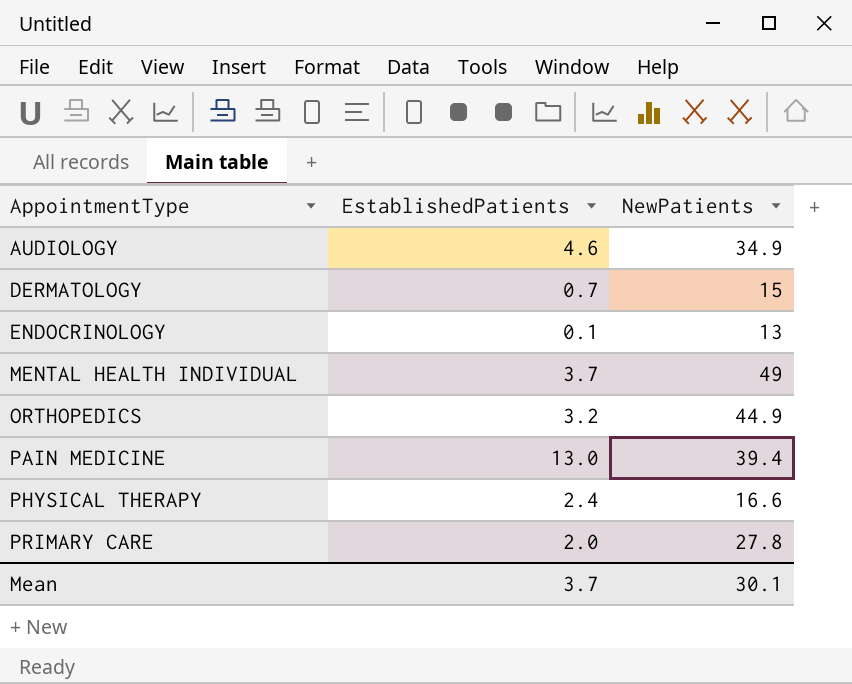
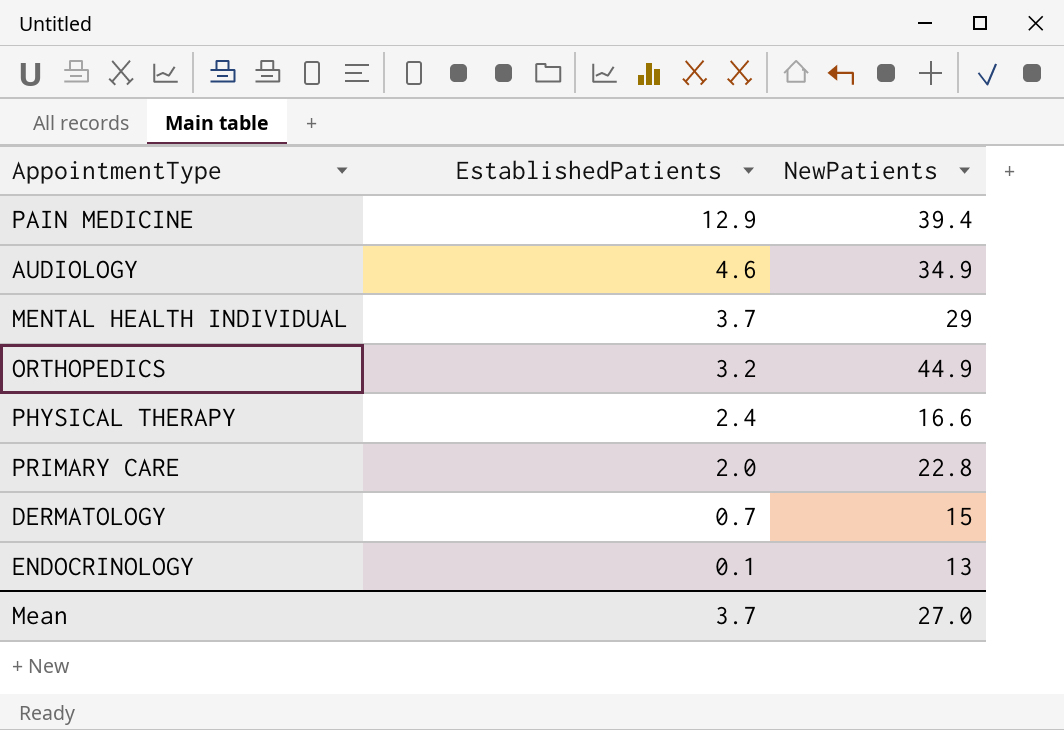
row order: AppointmentType ascending -> EstablishedPatients descending
PAIN MEDICINE | EstablishedPatients: 13.0 -> 12.9
MENTAL HEALTH INDIVIDUAL | NewPatients: 49 -> 29
PRIMARY CARE | NewPatients: 27.8 -> 22.8
Mean | NewPatients: 30.1 -> 27.0

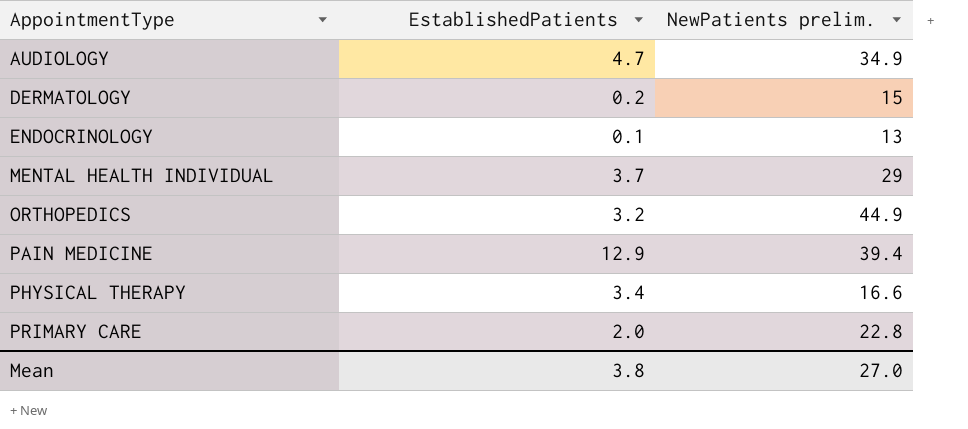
row order: EstablishedPatients descending -> AppointmentType ascending
column name: NewPatients -> NewPatients prelim.
AUDIOLOGY | EstablishedPatients: 4.6 -> 4.7
DERMATOLOGY | EstablishedPatients: 0.7 -> 0.2
PHYSICAL THERAPY | EstablishedPatients: 2.4 -> 3.4
Mean | EstablishedPatients: 3.7 -> 3.8

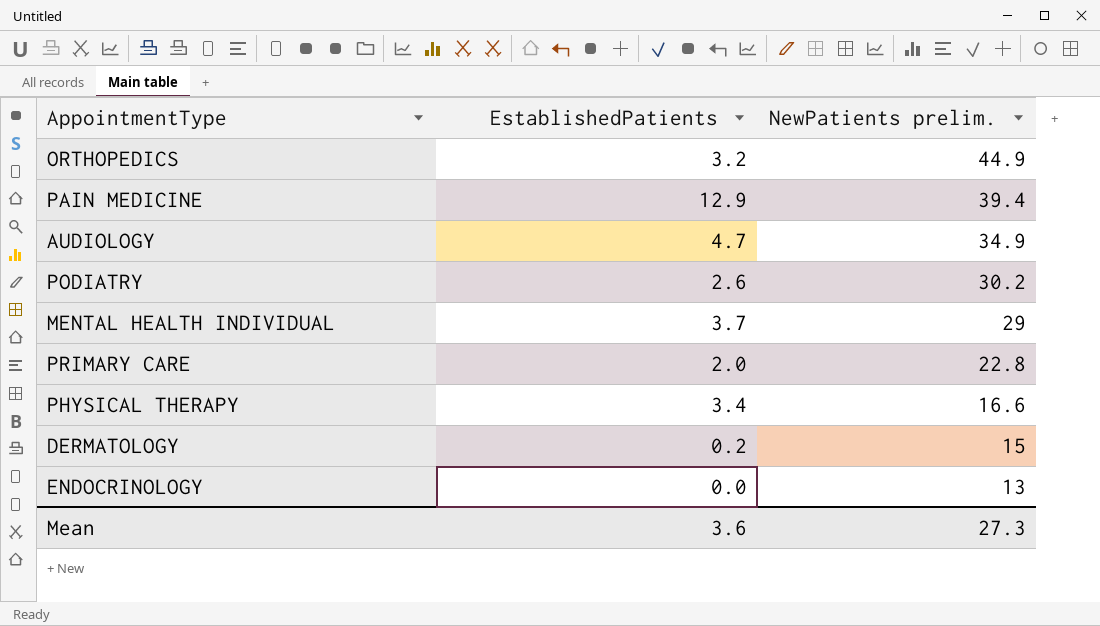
row order: AppointmentType ascending -> NewPatients prelim. descending
row PODIATRY: none -> 2.6 | 30.2
ENDOCRINOLOGY | EstablishedPatients: 0.1 -> 0.0
Mean | EstablishedPatients: 3.8 -> 3.6
Mean | NewPatients prelim.: 27.0 -> 27.3

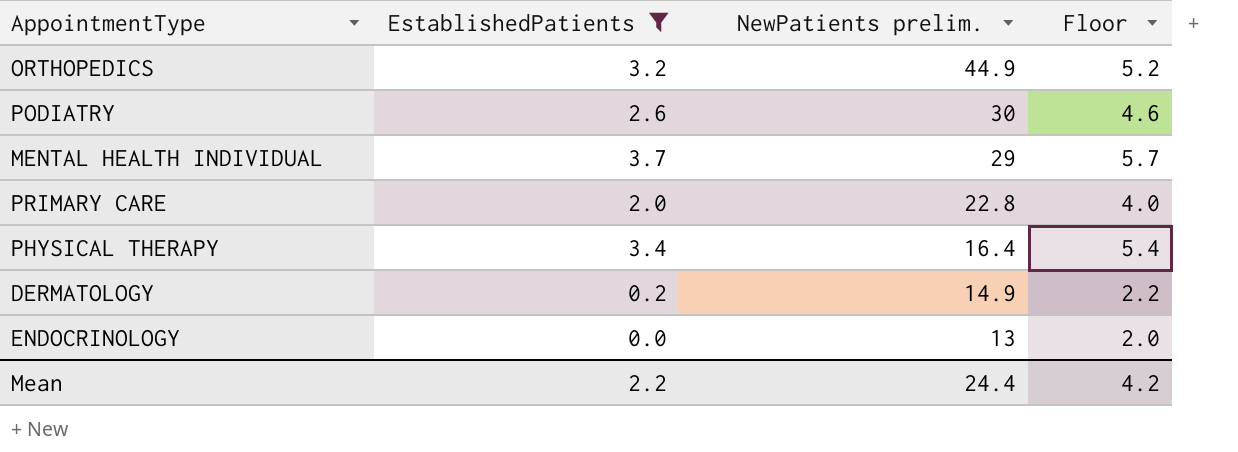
filter: none -> EstablishedPatients <= 3.7
column Floor | formula: none -> [EstablishedPatients] + 2
PODIATRY | NewPatients prelim.: 30.2 -> 30
PHYSICAL THERAPY | NewPatients prelim.: 16.6 -> 16.4
DERMATOLOGY | NewPatients prelim.: 15 -> 14.9
Mean | EstablishedPatients: 3.6 -> 2.2
Mean | NewPatients prelim.: 27.3 -> 24.4

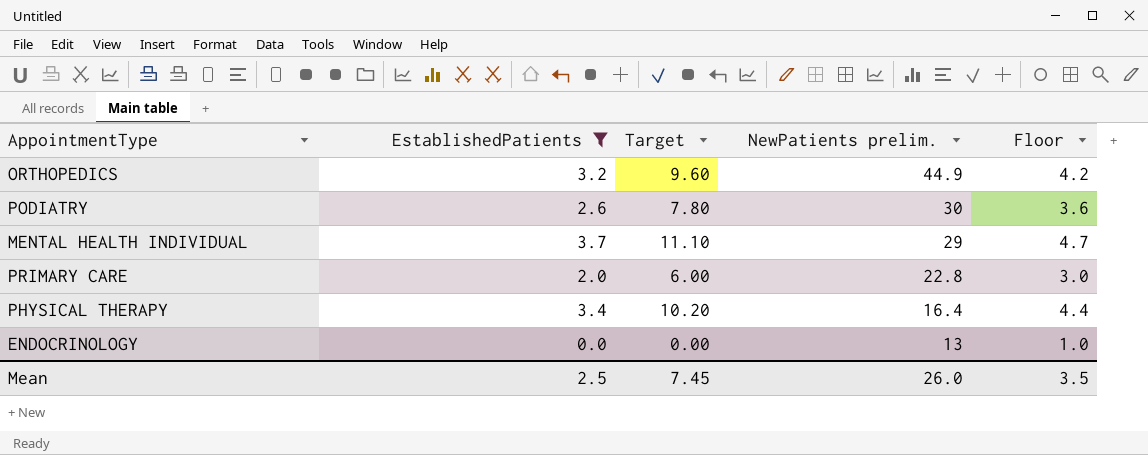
column Target | formula: none -> [EstablishedPatients] * 3
column Floor | formula: [EstablishedPatients] + 2 -> [EstablishedPatients] + 1
row DERMATOLOGY: 0.2 | 14.9 | 2.2 -> none
Mean | EstablishedPatients: 2.2 -> 2.5
Mean | NewPatients prelim.: 24.4 -> 26.0
Mean | Floor: 4.2 -> 3.5

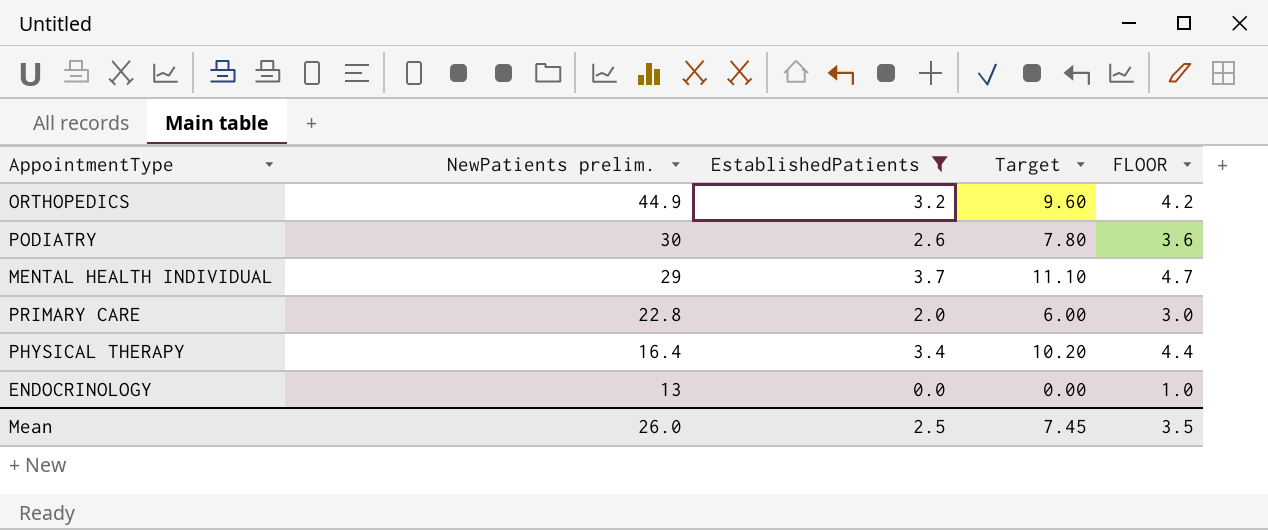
column NewPatients prelim. | position: 4 -> 2
column name: Floor -> FLOOR

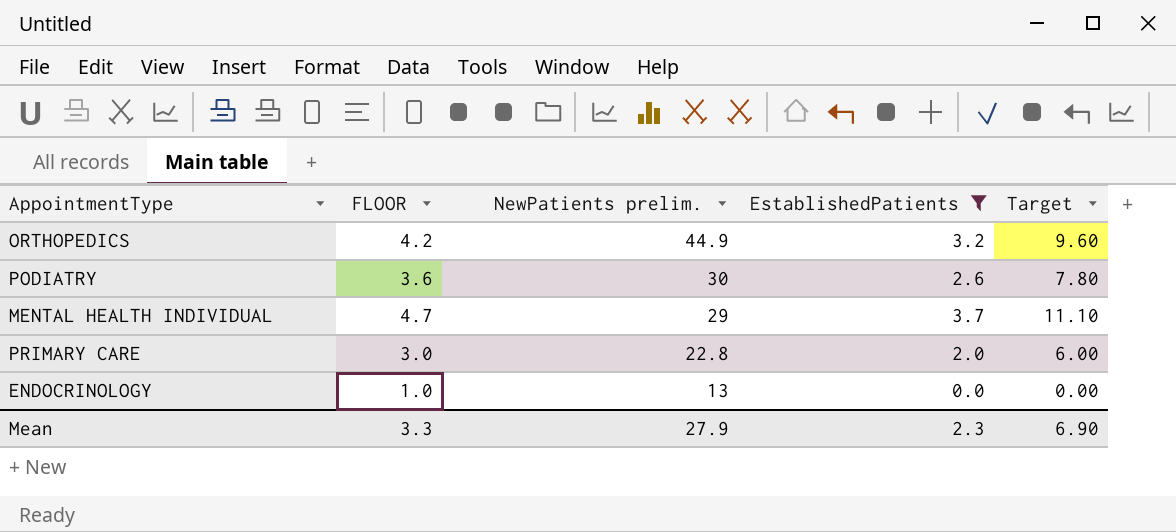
column FLOOR | position: 5 -> 2
row PHYSICAL THERAPY: 16.4 | 3.4 | 10.20 | 4.4 -> none
Mean | FLOOR: 3.5 -> 3.3
Mean | NewPatients prelim.: 26.0 -> 27.9
Mean | EstablishedPatients: 2.5 -> 2.3
Mean | Target: 7.45 -> 6.90

